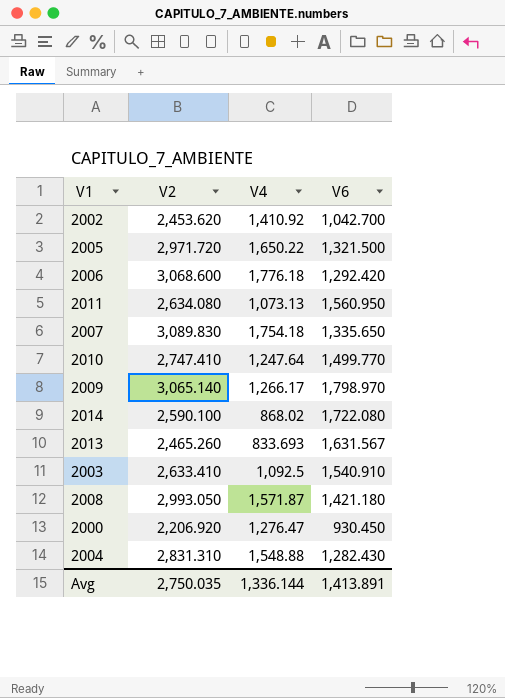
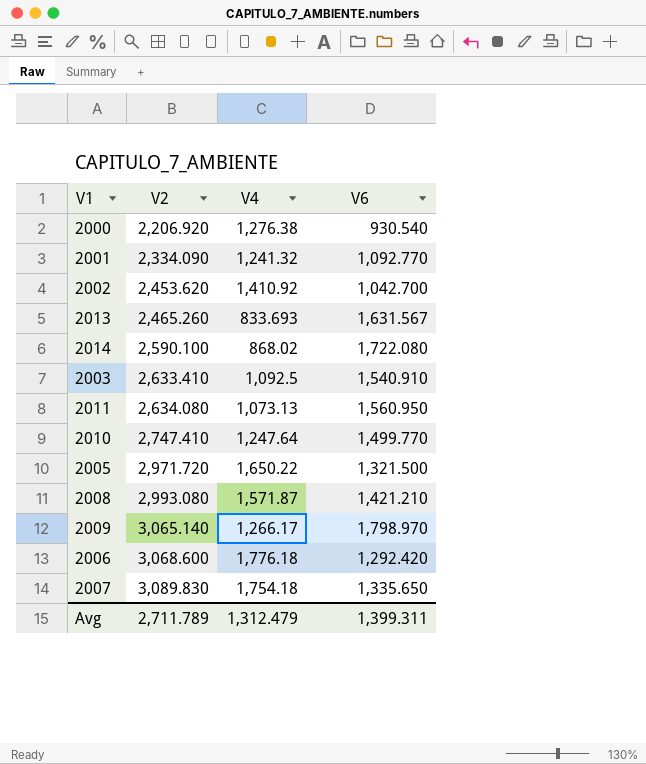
row order: none -> V2 ascending
row 2004: 2,831.310 | 1,548.88 | 1,282.430 -> none
2000 | V4: 1,276.47 -> 1,276.38
2000 | V6: 930.450 -> 930.540
row 2001: none -> 2,334.090 | 1,241.32 | 1,092.770
2008 | V2: 2,993.050 -> 2,993.080
2008 | V6: 1,421.180 -> 1,421.210
Avg | V2: 2,750.035 -> 2,711.789
Avg | V4: 1,336.144 -> 1,312.479
Avg | V6: 1,413.891 -> 1,399.311

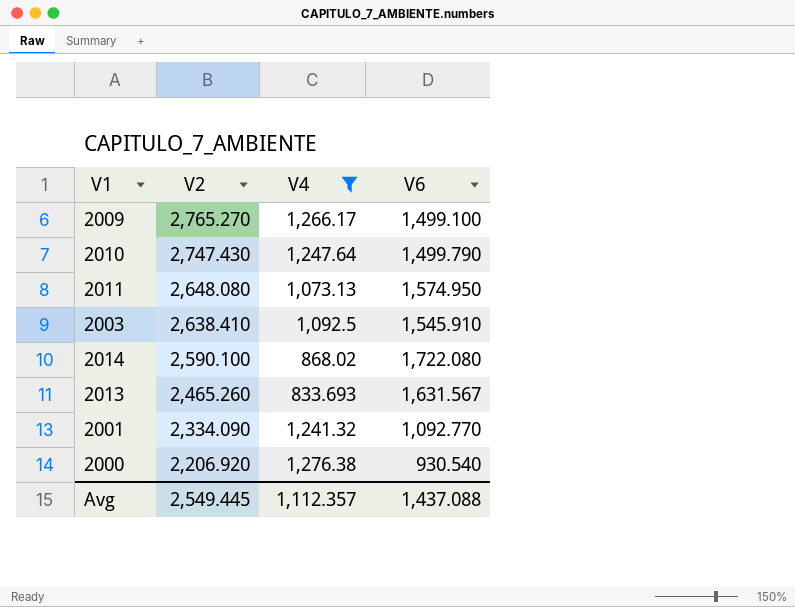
filter: none -> V4 <= 1,276.38
row order: V2 ascending -> V2 descending
2009 | V2: 3,065.140 -> 2,765.270
2009 | V6: 1,798.970 -> 1,499.100
2010 | V2: 2,747.410 -> 2,747.430
2010 | V6: 1,499.770 -> 1,499.790
2011 | V2: 2,634.080 -> 2,648.080
2011 | V6: 1,560.950 -> 1,574.950
2003 | V2: 2,633.410 -> 2,638.410
2003 | V6: 1,540.910 -> 1,545.910
Avg | V2: 2,711.789 -> 2,549.445
Avg | V4: 1,312.479 -> 1,112.357
Avg | V6: 1,399.311 -> 1,437.088

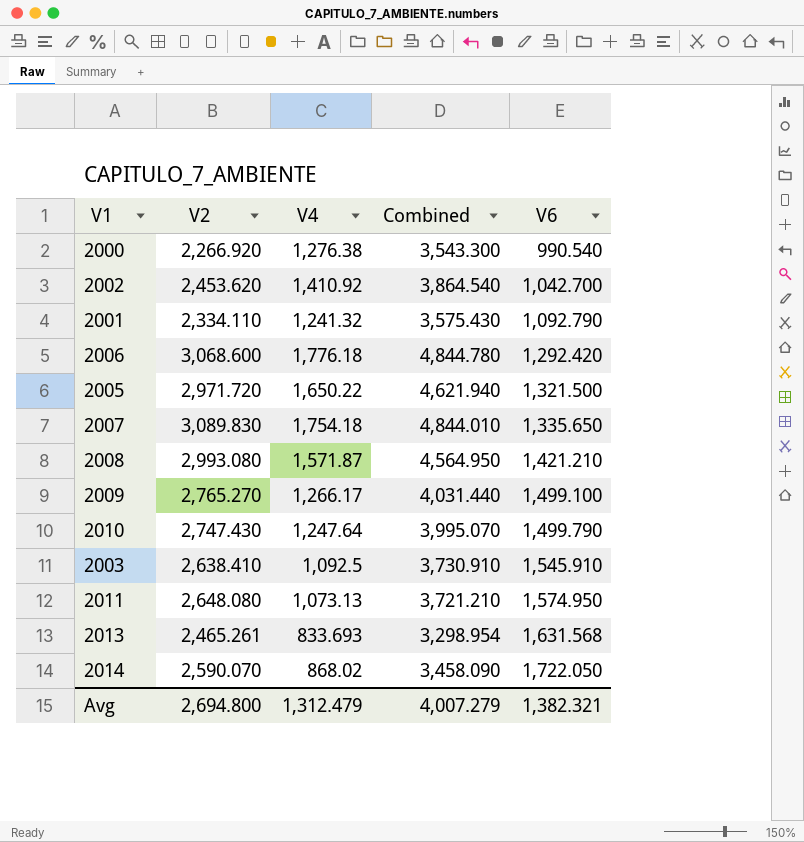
filter: V4 <= 1,276.38 -> none
row order: V2 descending -> V6 ascending
column Combined | formula: none -> [V2] + [V4]
2000 | V2: 2,206.920 -> 2,266.920
2000 | V6: 930.540 -> 990.540
2001 | V2: 2,334.090 -> 2,334.110
2001 | V6: 1,092.770 -> 1,092.790
2013 | V2: 2,465.260 -> 2,465.261
2013 | V6: 1,631.567 -> 1,631.568
2014 | V2: 2,590.100 -> 2,590.070
2014 | V6: 1,722.080 -> 1,722.050
Avg | V2: 2,549.445 -> 2,694.800
Avg | V4: 1,112.357 -> 1,312.479
Avg | V6: 1,437.088 -> 1,382.321

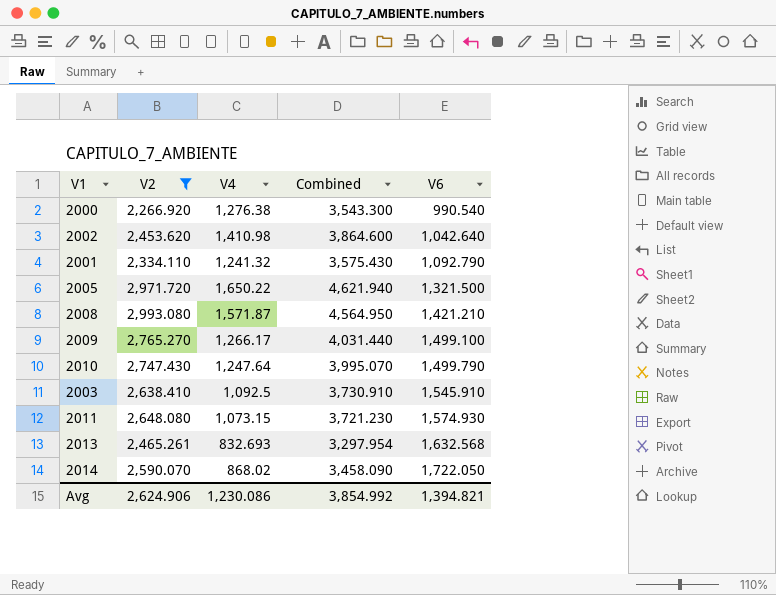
filter: none -> V2 <= 2,993.080
2002 | V4: 1,410.92 -> 1,410.98
2002 | Combined: 3,864.540 -> 3,864.600
2002 | V6: 1,042.700 -> 1,042.640
2011 | V4: 1,073.13 -> 1,073.15
2011 | Combined: 3,721.210 -> 3,721.230
2011 | V6: 1,574.950 -> 1,574.930
2013 | V4: 833.693 -> 832.693
2013 | Combined: 3,298.954 -> 3,297.954
2013 | V6: 1,631.568 -> 1,632.568
Avg | V2: 2,694.800 -> 2,624.906
Avg | V4: 1,312.479 -> 1,230.086
Avg | Combined: 4,007.279 -> 3,854.992
Avg | V6: 1,382.321 -> 1,394.821

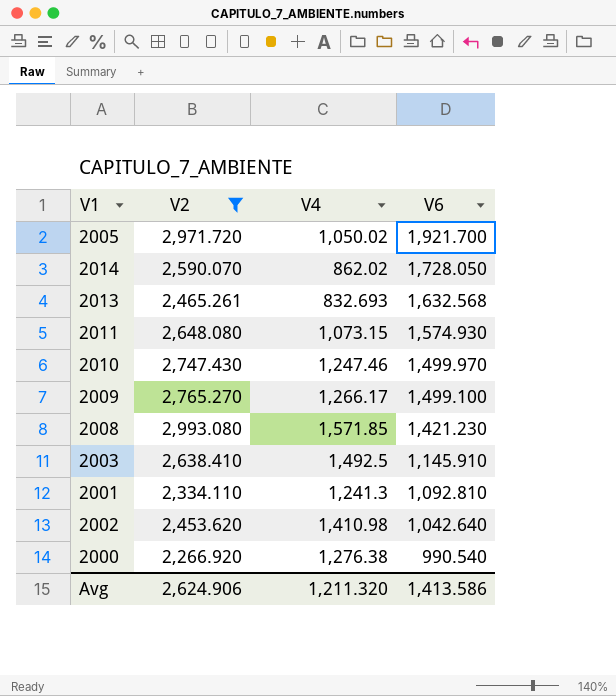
row order: V6 ascending -> V6 descending
column Combined | formula: [V2] + [V4] -> none
2005 | V4: 1,650.22 -> 1,050.02
2005 | V6: 1,321.500 -> 1,921.700
2014 | V4: 868.02 -> 862.02
2014 | V6: 1,722.050 -> 1,728.050
2010 | V4: 1,247.64 -> 1,247.46
2010 | V6: 1,499.790 -> 1,499.970
2008 | V4: 1,571.87 -> 1,571.85
2008 | V6: 1,421.210 -> 1,421.230
2003 | V4: 1,092.5 -> 1,492.5
2003 | V6: 1,545.910 -> 1,145.910
2001 | V4: 1,241.32 -> 1,241.3
2001 | V6: 1,092.790 -> 1,092.810
Avg | V4: 1,230.086 -> 1,211.320
Avg | V6: 1,394.821 -> 1,413.586

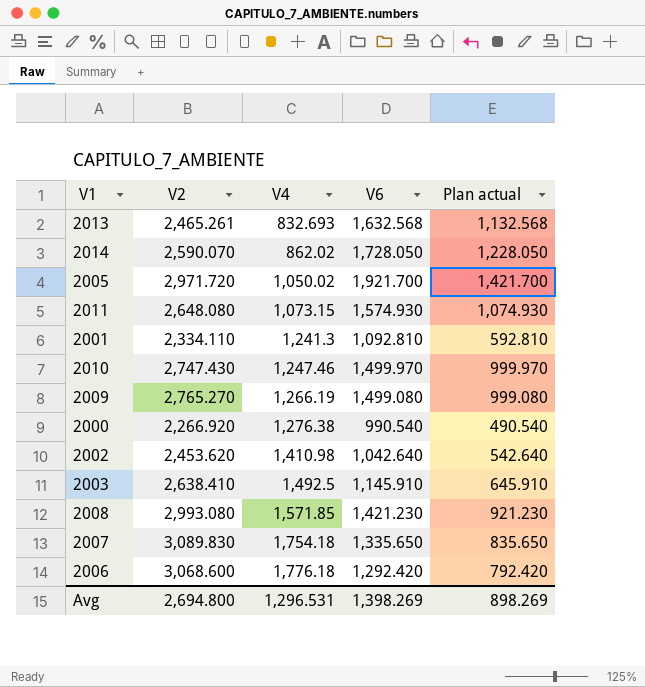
filter: V2 <= 2,993.080 -> none
row order: V6 descending -> V4 ascending
column Plan actual | formula: none -> [V6] - 500
2009 | V4: 1,266.17 -> 1,266.19
2009 | V6: 1,499.100 -> 1,499.080
Avg | V2: 2,624.906 -> 2,694.800
Avg | V4: 1,211.320 -> 1,296.531
Avg | V6: 1,413.586 -> 1,398.269

